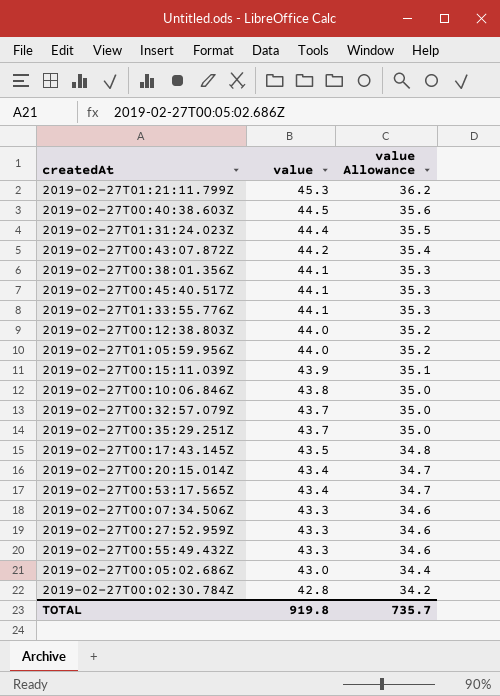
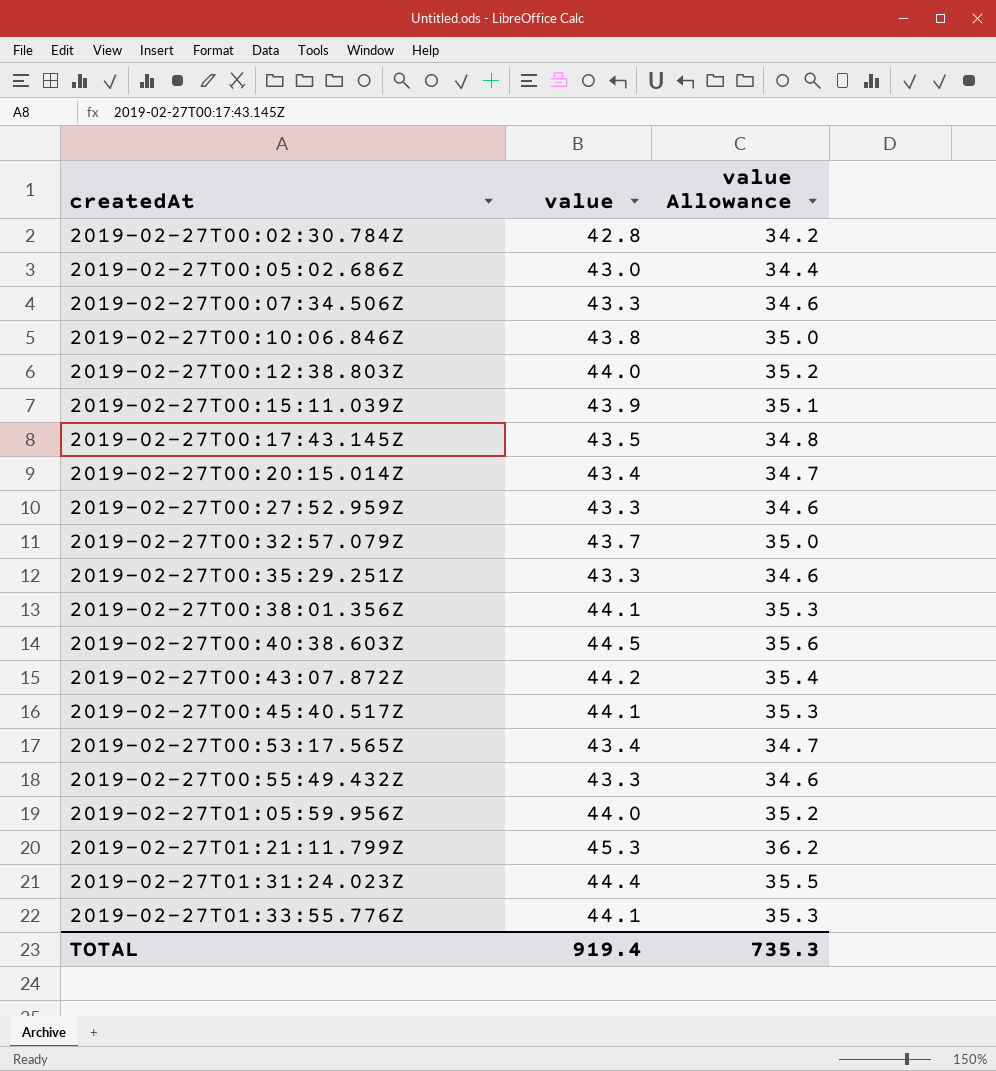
row order: value descending -> createdAt ascending
2019-02-27T00:35:29.251Z | value: 43.7 -> 43.3
2019-02-27T00:35:29.251Z | value Allowance: 35.0 -> 34.6
TOTAL | value: 919.8 -> 919.4
TOTAL | value Allowance: 735.7 -> 735.3

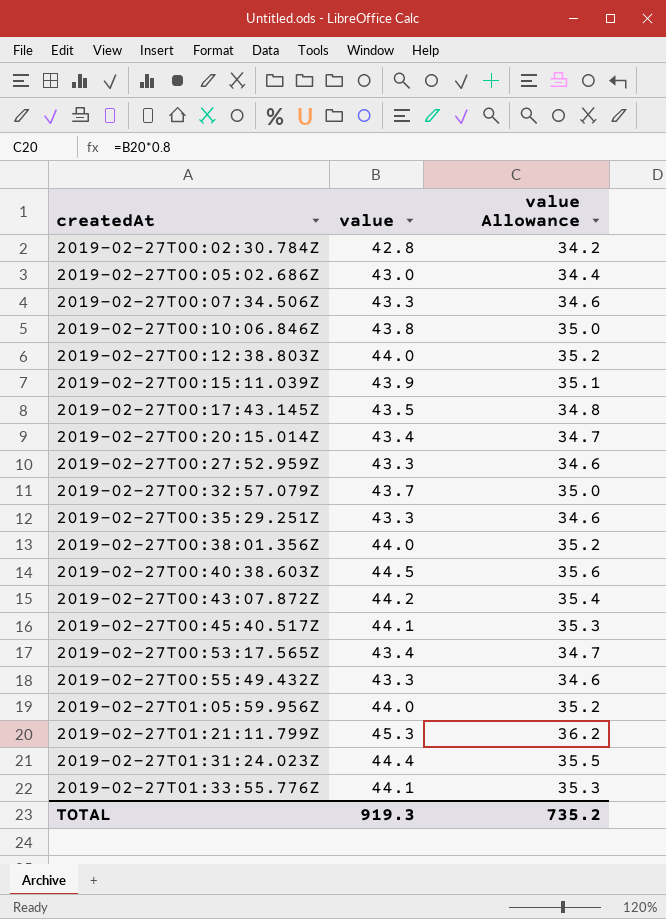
2019-02-27T00:38:01.356Z | value: 44.1 -> 44.0
2019-02-27T00:38:01.356Z | value Allowance: 35.3 -> 35.2
TOTAL | value: 919.4 -> 919.3
TOTAL | value Allowance: 735.3 -> 735.2

